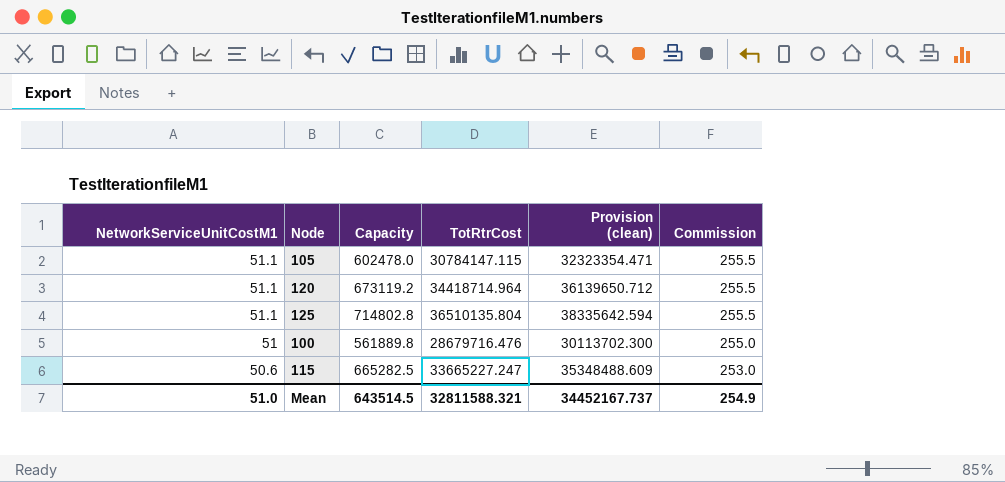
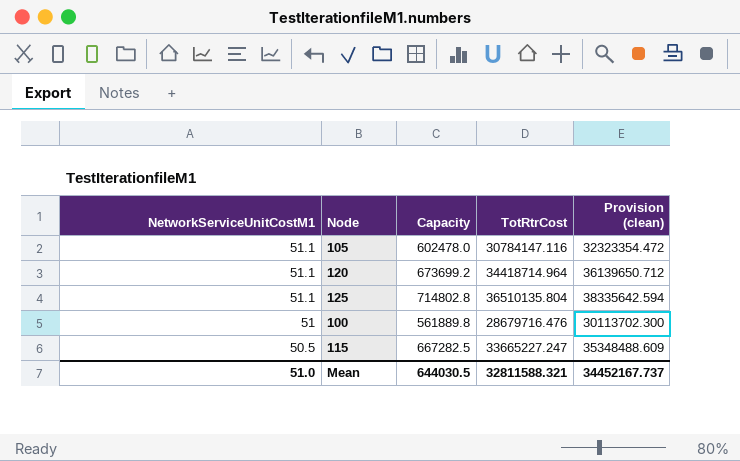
column Commission | formula: [NetworkServiceUnitCostM1] * 5 -> none
105 | TotRtrCost: 30784147.115 -> 30784147.116
105 | Provision (clean): 32323354.471 -> 32323354.472
120 | Capacity: 673119.2 -> 673699.2
115 | NetworkServiceUnitCostM1: 50.6 -> 50.5
115 | Capacity: 665282.5 -> 667282.5
Mean | Capacity: 643514.5 -> 644030.5

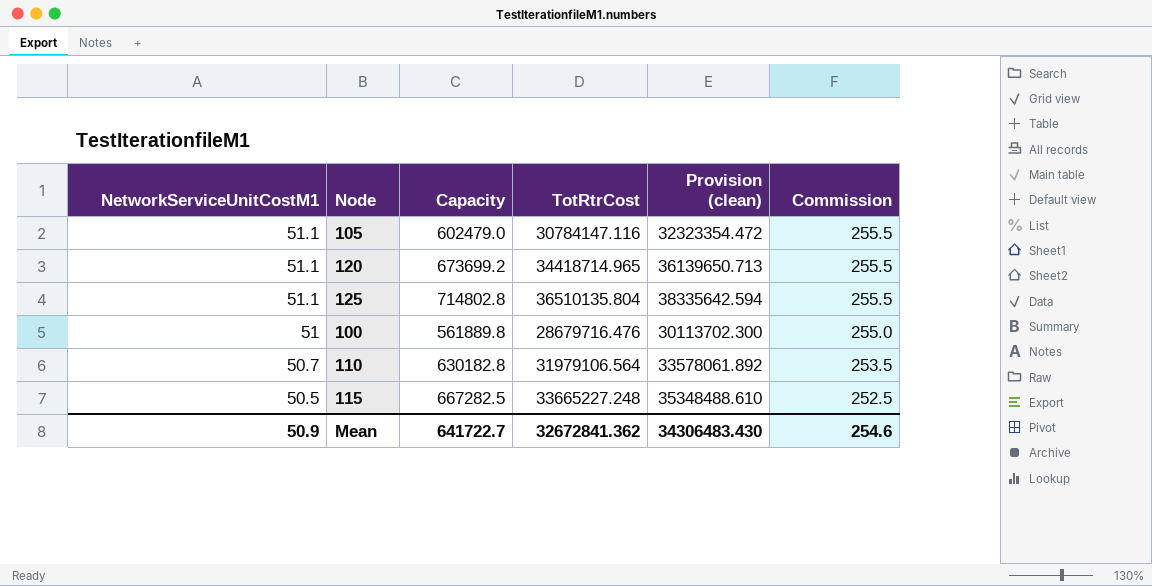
column Commission | formula: none -> [NetworkServiceUnitCostM1] * 5
105 | Capacity: 602478.0 -> 602479.0
120 | TotRtrCost: 34418714.964 -> 34418714.965
120 | Provision (clean): 36139650.712 -> 36139650.713
row 110: none -> 50.7 | 630182.8 | 31979106.564 | 33578061.892 | 253.5
115 | TotRtrCost: 33665227.247 -> 33665227.248
115 | Provision (clean): 35348488.609 -> 35348488.610
Mean | NetworkServiceUnitCostM1: 51.0 -> 50.9
Mean | Capacity: 644030.5 -> 641722.7
Mean | TotRtrCost: 32811588.321 -> 32672841.362
Mean | Provision (clean): 34452167.737 -> 34306483.430

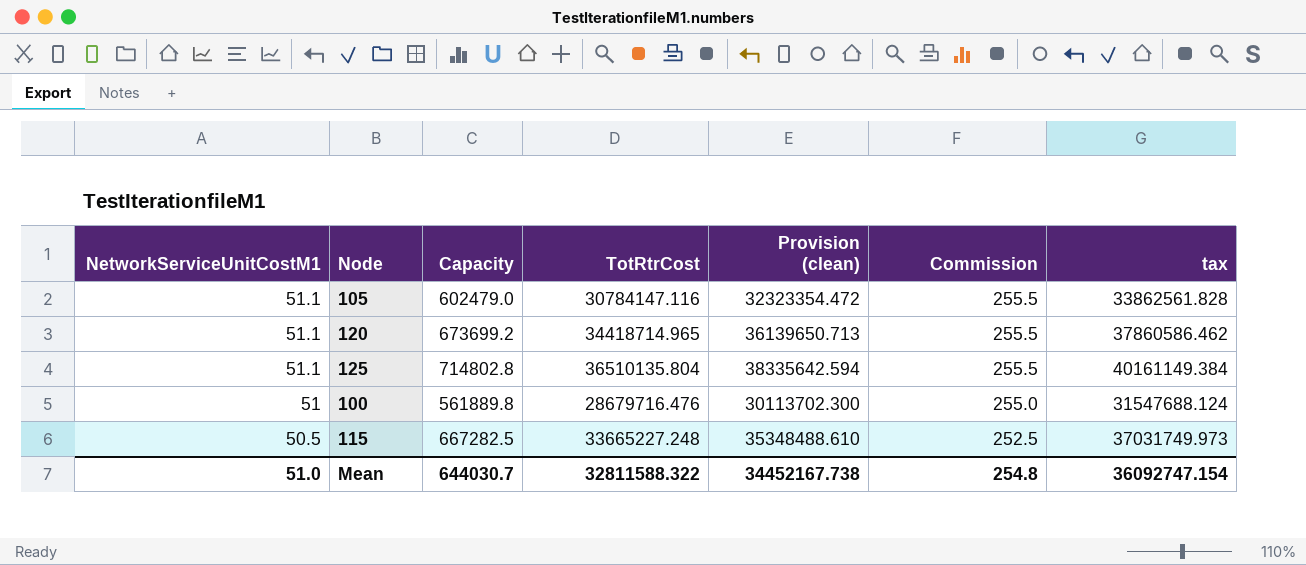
column tax | formula: none -> [TotRtrCost] * 1.1
row 110: 50.7 | 630182.8 | 31979106.564 | 33578061.892 | 253.5 -> none
Mean | NetworkServiceUnitCostM1: 50.9 -> 51.0
Mean | Capacity: 641722.7 -> 644030.7
Mean | TotRtrCost: 32672841.362 -> 32811588.322
Mean | Provision (clean): 34306483.430 -> 34452167.738
Mean | Commission: 254.6 -> 254.8

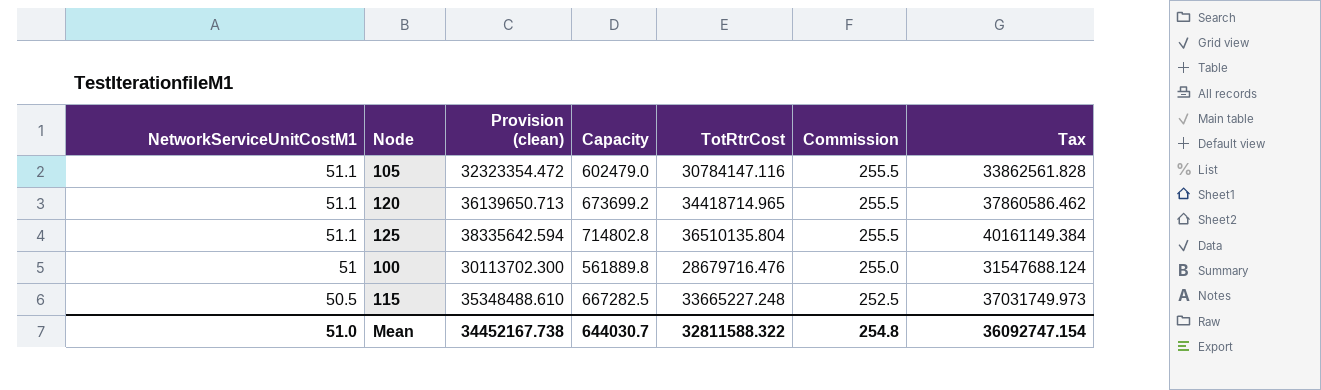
column Provision (clean) | position: 5 -> 3
column name: tax -> Tax

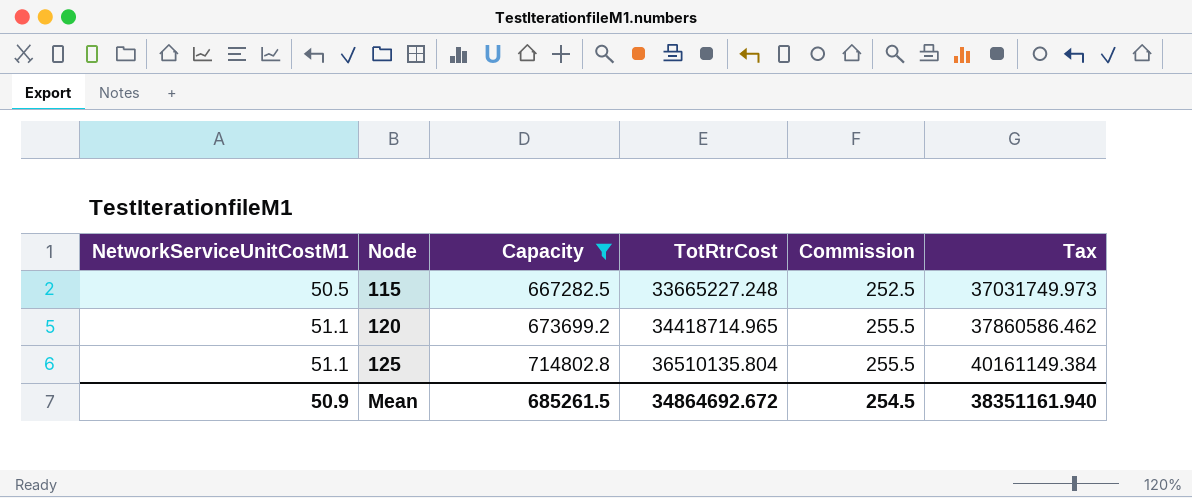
filter: none -> Capacity >= 667282.5
row order: NetworkServiceUnitCostM1 descending -> NetworkServiceUnitCostM1 ascending
column Provision (clean) | formula: [TotRtrCost] * 1.05 -> none
Mean | NetworkServiceUnitCostM1: 51.0 -> 50.9
Mean | Capacity: 644030.7 -> 685261.5
Mean | TotRtrCost: 32811588.322 -> 34864692.672
Mean | Commission: 254.8 -> 254.5
Mean | Tax: 36092747.154 -> 38351161.940

